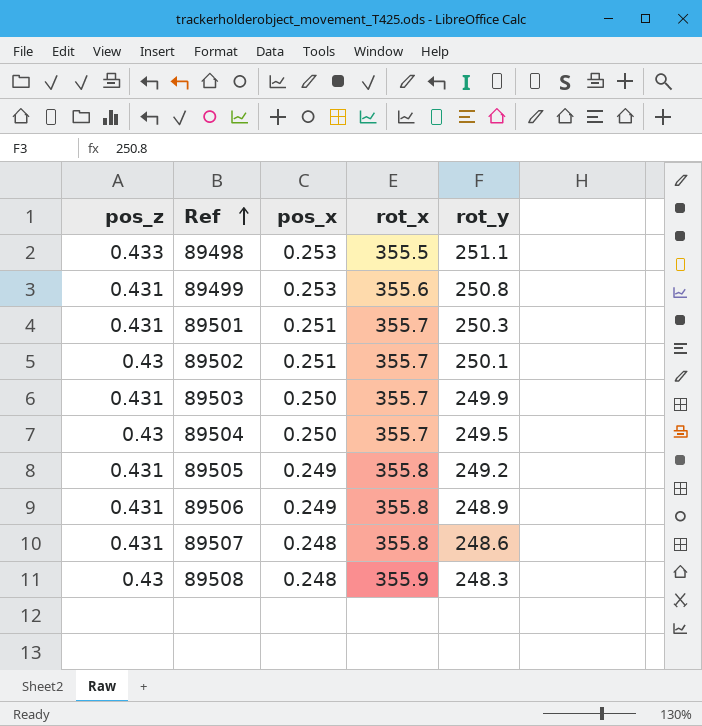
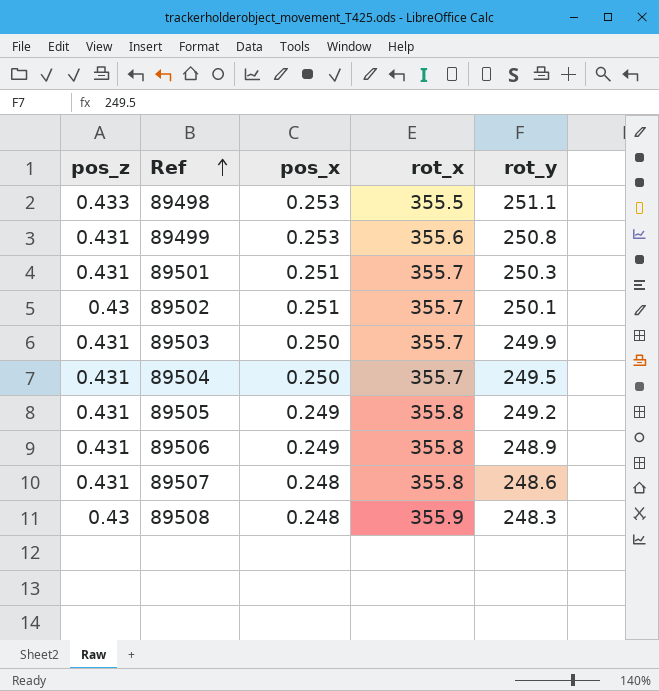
89504 | pos_z: 0.43 -> 0.431

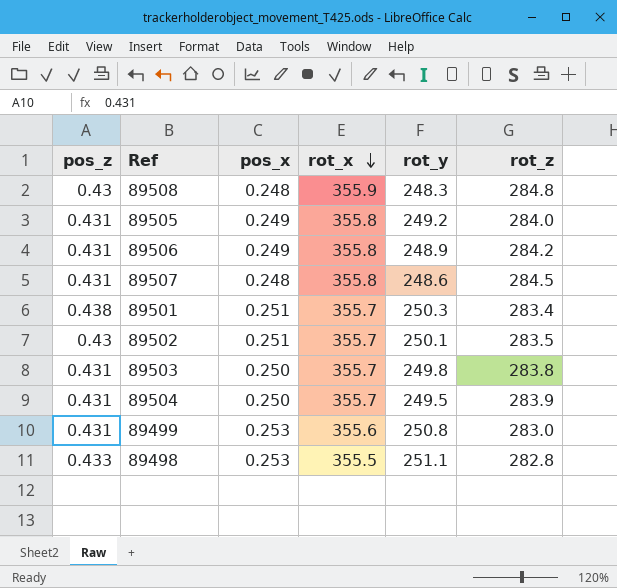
row order: Ref ascending -> rot_x descending
column rot_z | position: none -> 6
89501 | pos_z: 0.431 -> 0.438
89503 | rot_y: 249.9 -> 249.8

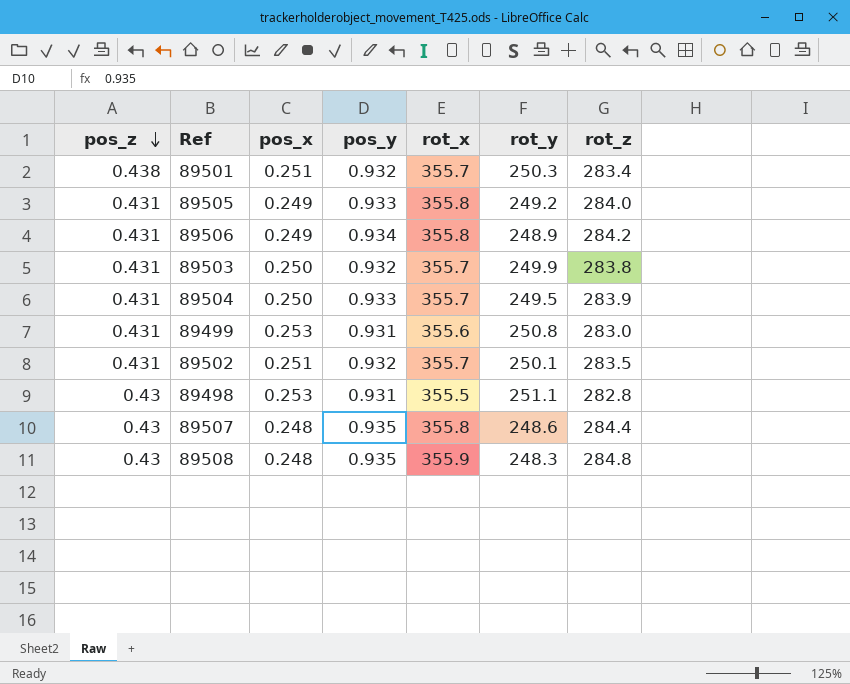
row order: rot_x descending -> pos_z descending
column pos_y | position: none -> 4
89503 | rot_y: 249.8 -> 249.9
89502 | pos_z: 0.43 -> 0.431
89498 | pos_z: 0.433 -> 0.43
89507 | pos_z: 0.431 -> 0.43
89507 | rot_z: 284.5 -> 284.4

